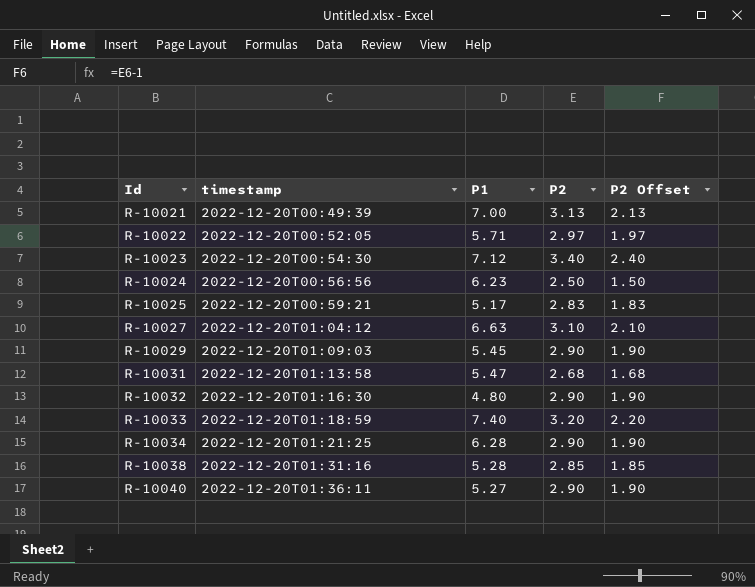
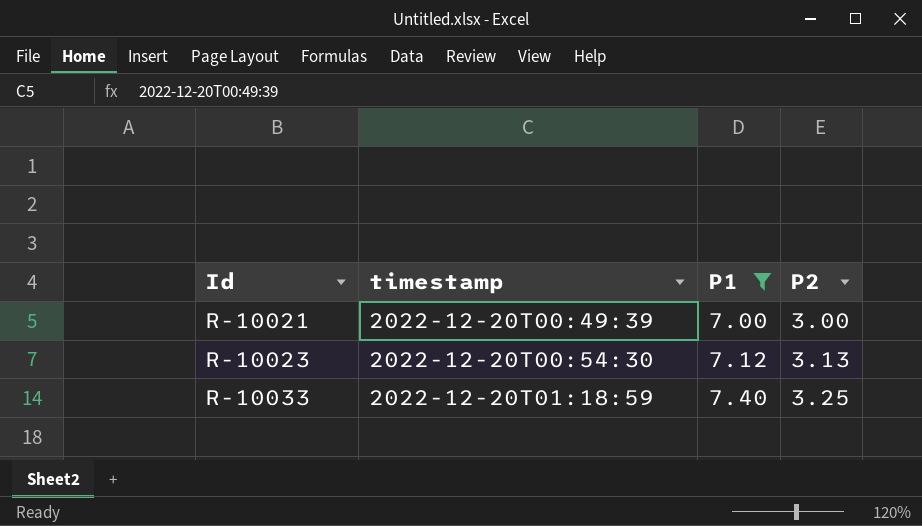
filter: none -> P1 >= 7.00
column P2 Offset | formula: [P2] - 1 -> none
R-10021 | P2: 3.13 -> 3.00
R-10023 | P2: 3.40 -> 3.13
R-10033 | P2: 3.20 -> 3.25

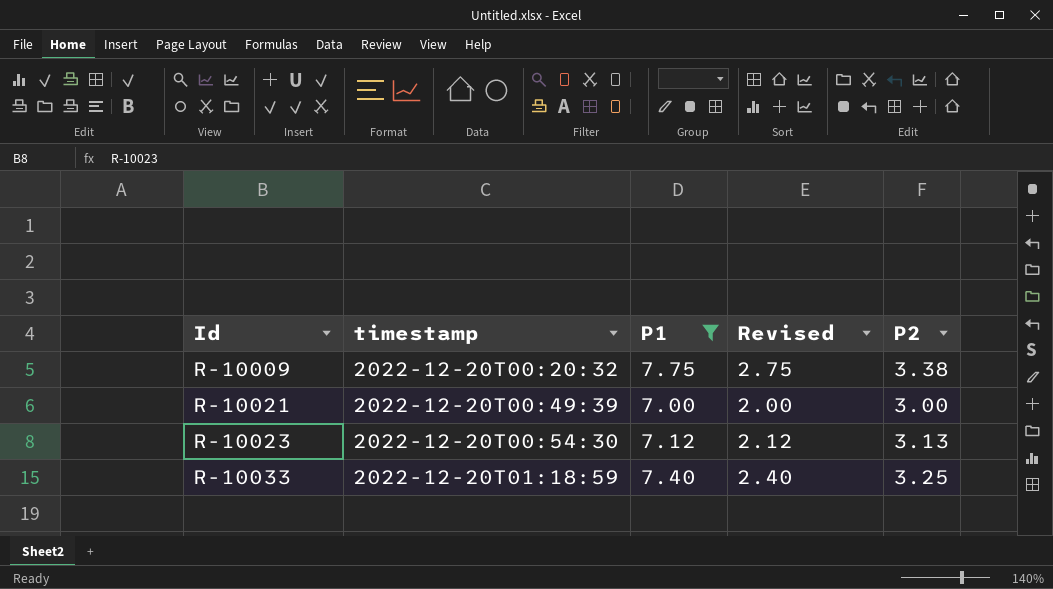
column Revised | formula: none -> [P1] - 5
row R-10009: none -> 2022-12-20T00:20:32 | 7.75 | 2.75 | 3.38

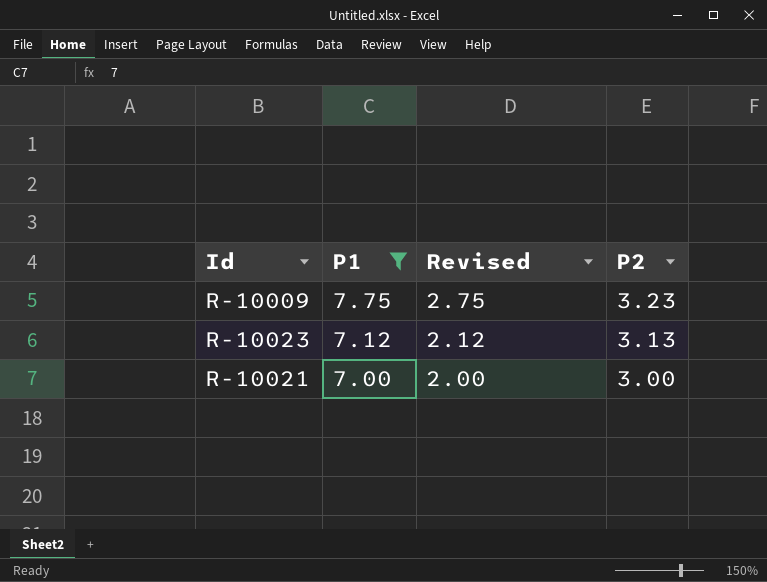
row order: Id ascending -> P1 descending
column timestamp | position: 2 -> none
row R-10033: 2022-12-20T01:18:59 | 7.40 | 2.40 | 3.25 -> none
R-10009 | P2: 3.38 -> 3.23

